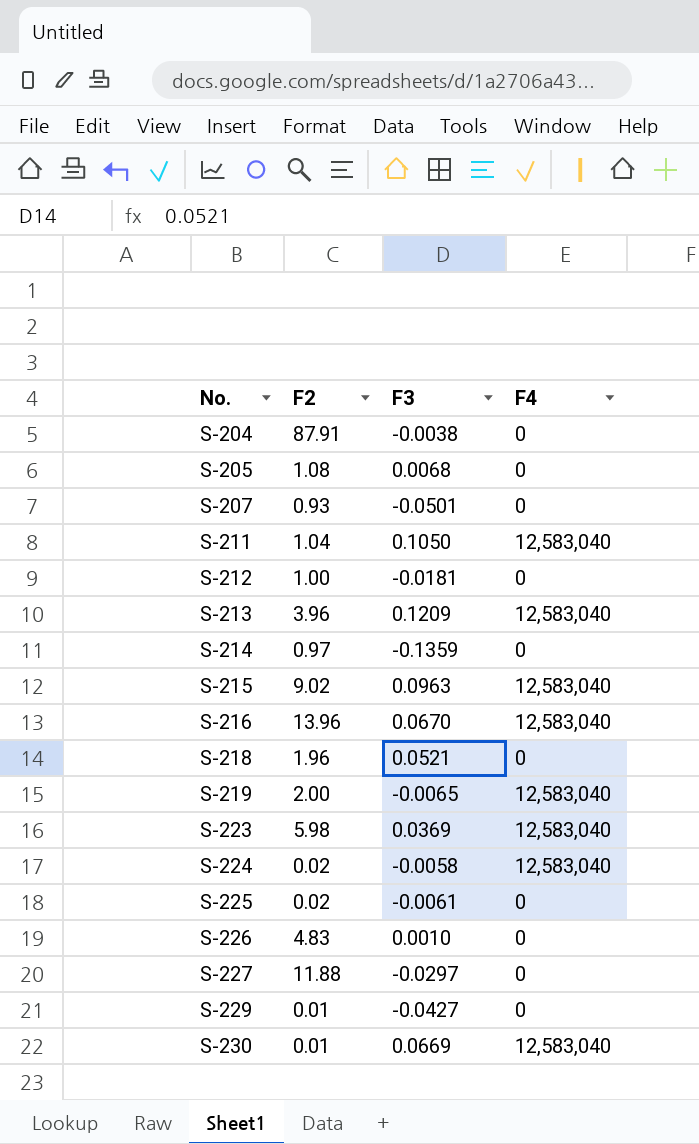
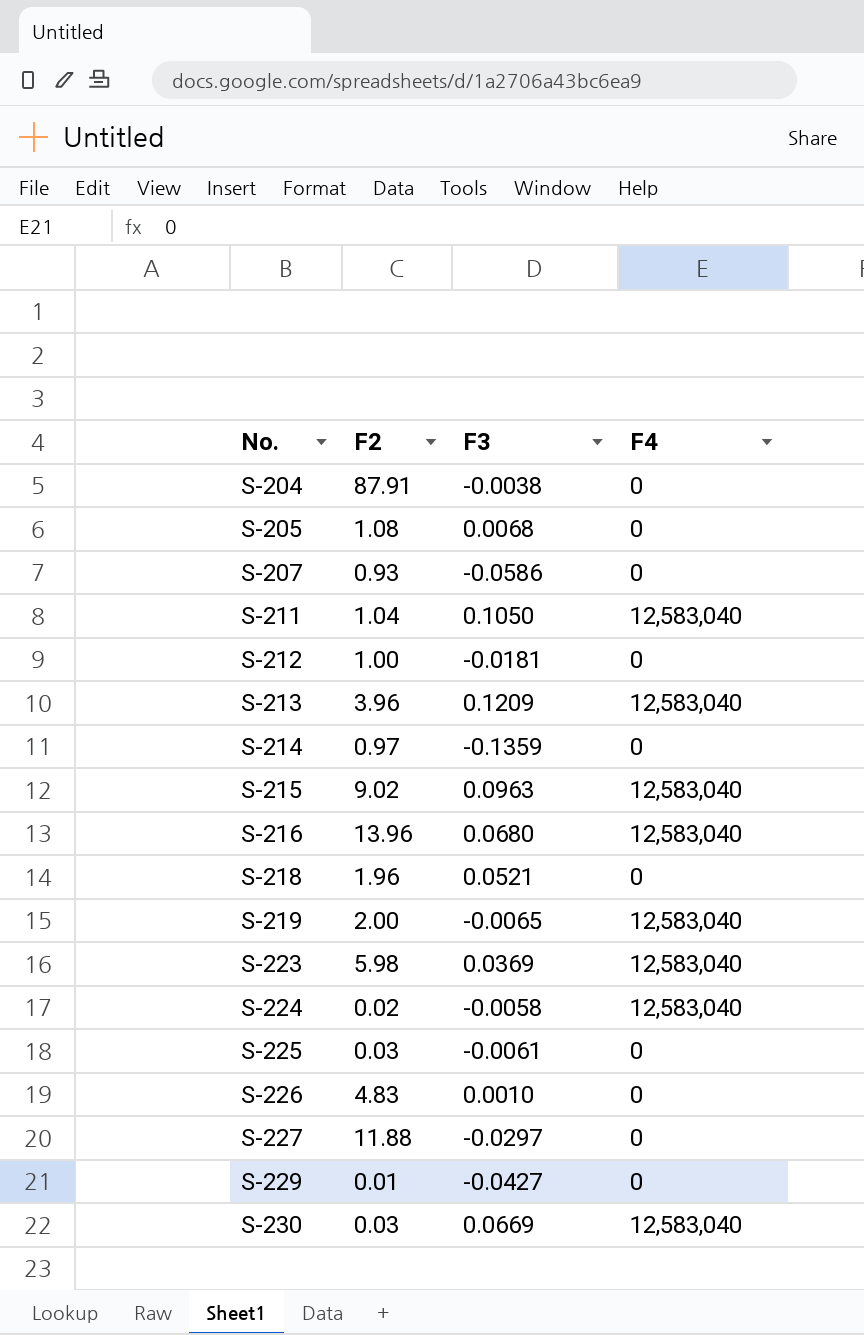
S-207 | F3: -0.0501 -> -0.0586
S-216 | F3: 0.0670 -> 0.0680
S-225 | F2: 0.02 -> 0.03
S-230 | F2: 0.01 -> 0.03

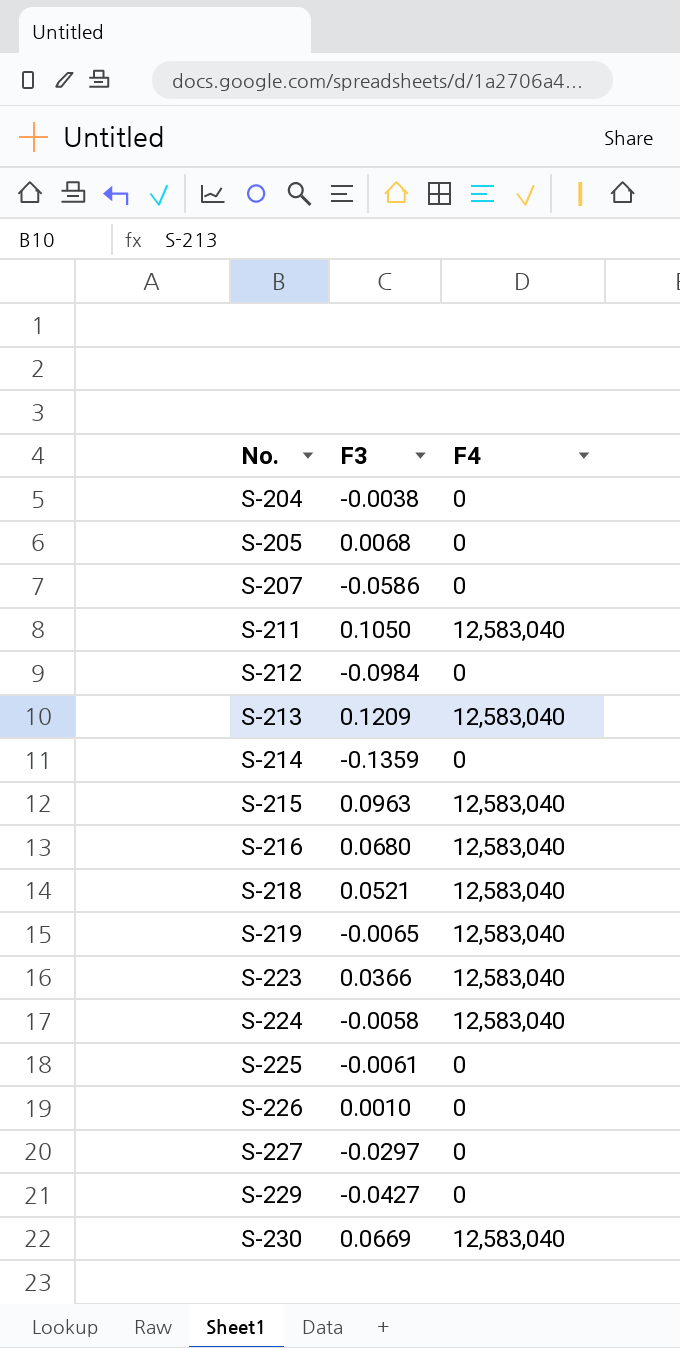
column F2 | position: 2 -> none
S-212 | F3: -0.0181 -> -0.0984
S-218 | F4: 0 -> 12,583,040
S-223 | F3: 0.0369 -> 0.0366

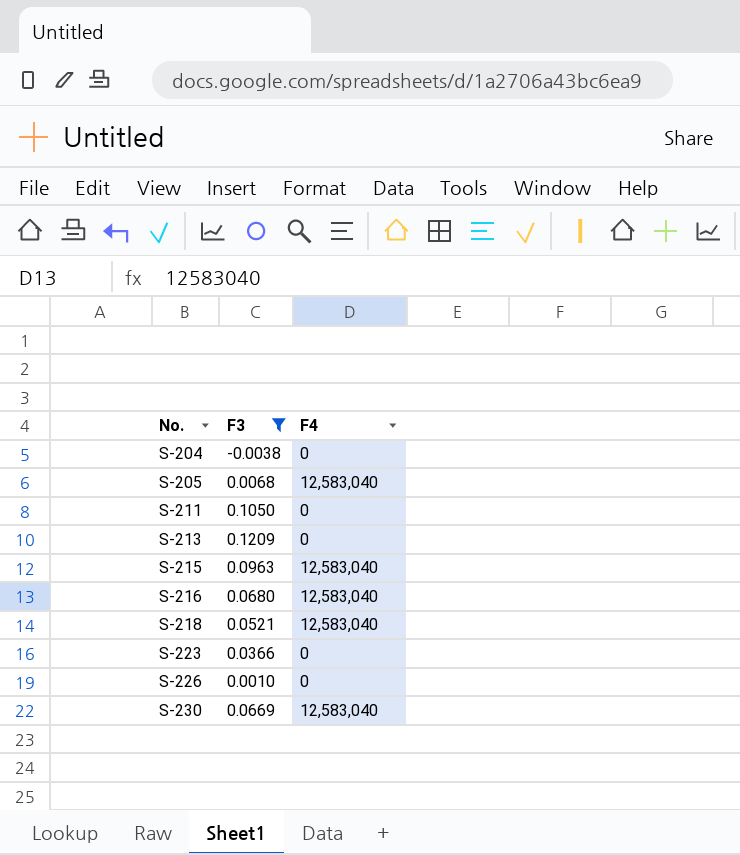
filter: none -> F3 >= -0.0038
S-205 | F4: 0 -> 12,583,040
S-211 | F4: 12,583,040 -> 0
S-213 | F4: 12,583,040 -> 0
S-223 | F4: 12,583,040 -> 0

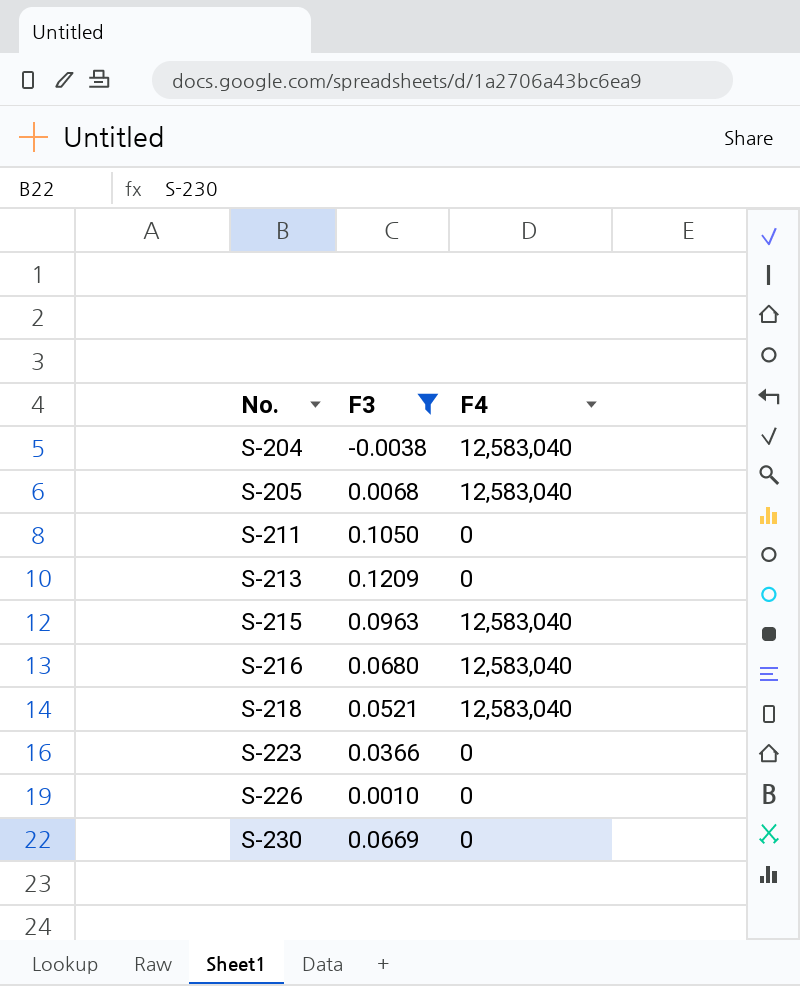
S-204 | F4: 0 -> 12,583,040
S-230 | F4: 12,583,040 -> 0

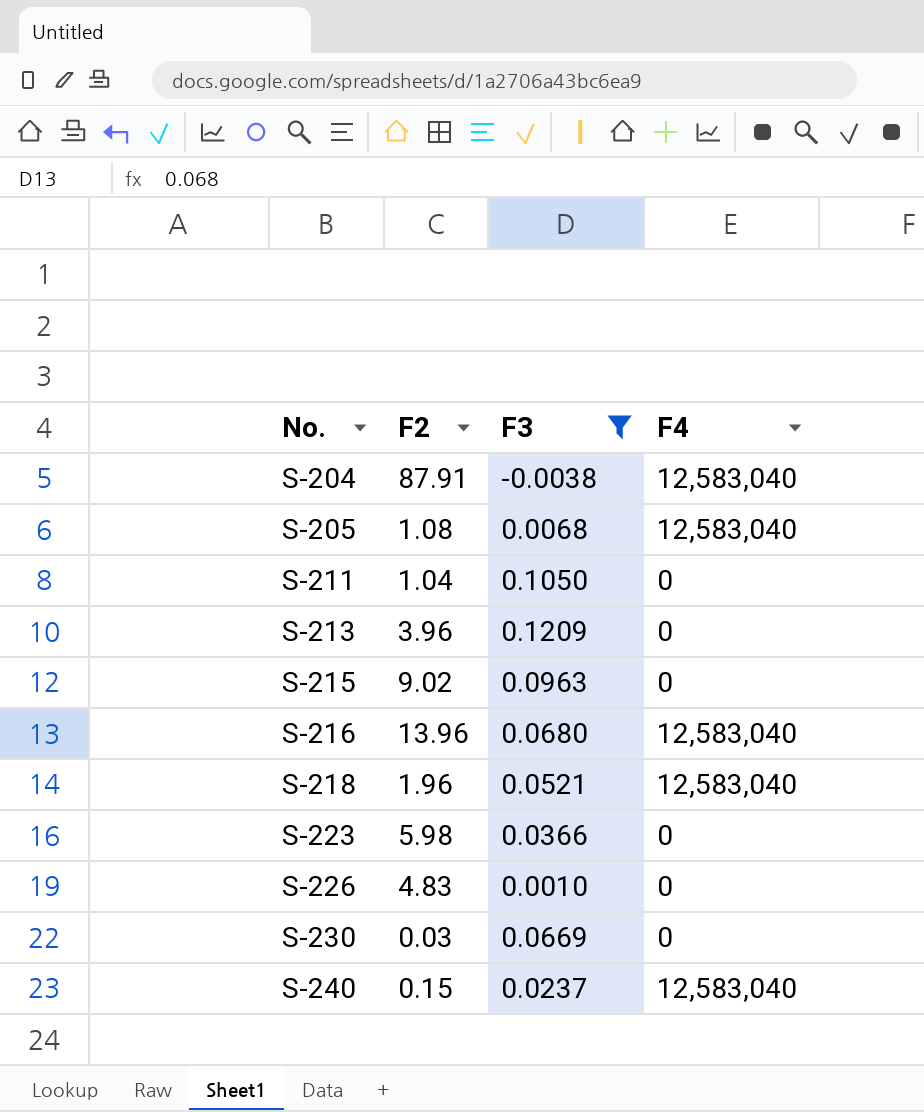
column F2 | position: none -> 2
S-215 | F4: 12,583,040 -> 0
row S-240: none -> 0.15 | 0.0237 | 12,583,040

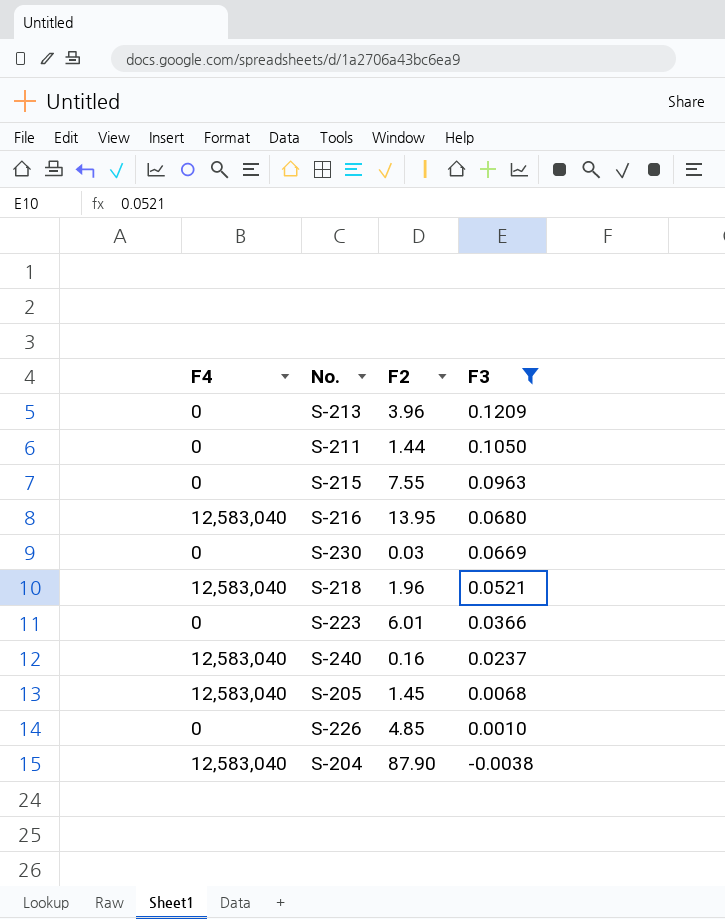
row order: No. ascending -> F3 descending
column F4 | position: 4 -> 1
S-211 | F2: 1.04 -> 1.44
S-215 | F2: 9.02 -> 7.55
S-216 | F2: 13.96 -> 13.95
S-223 | F2: 5.98 -> 6.01
S-240 | F2: 0.15 -> 0.16
S-205 | F2: 1.08 -> 1.45
S-226 | F2: 4.83 -> 4.85
S-204 | F2: 87.91 -> 87.90

